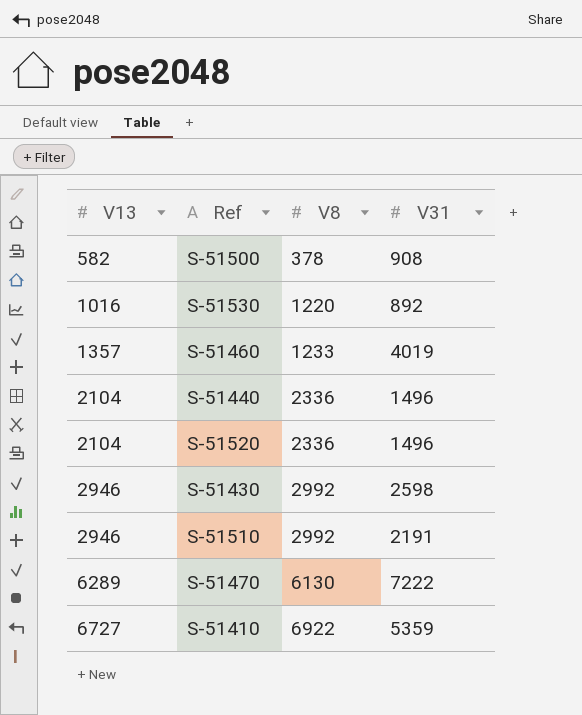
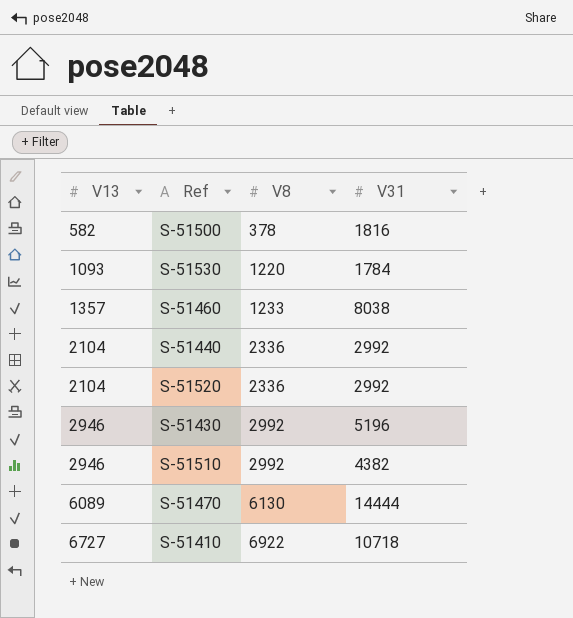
S-51500 | V31: 908 -> 1816
S-51530 | V13: 1016 -> 1093
S-51530 | V31: 892 -> 1784
S-51460 | V31: 4019 -> 8038
S-51440 | V31: 1496 -> 2992
S-51520 | V31: 1496 -> 2992
S-51430 | V31: 2598 -> 5196
S-51510 | V31: 2191 -> 4382
S-51470 | V13: 6289 -> 6089
S-51470 | V31: 7222 -> 14444
S-51410 | V31: 5359 -> 10718

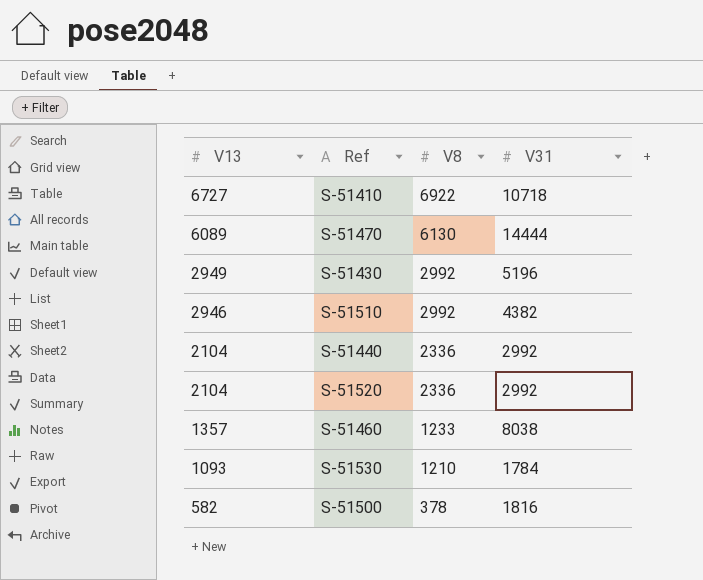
row order: V13 ascending -> V13 descending
S-51430 | V13: 2946 -> 2949
S-51530 | V8: 1220 -> 1210

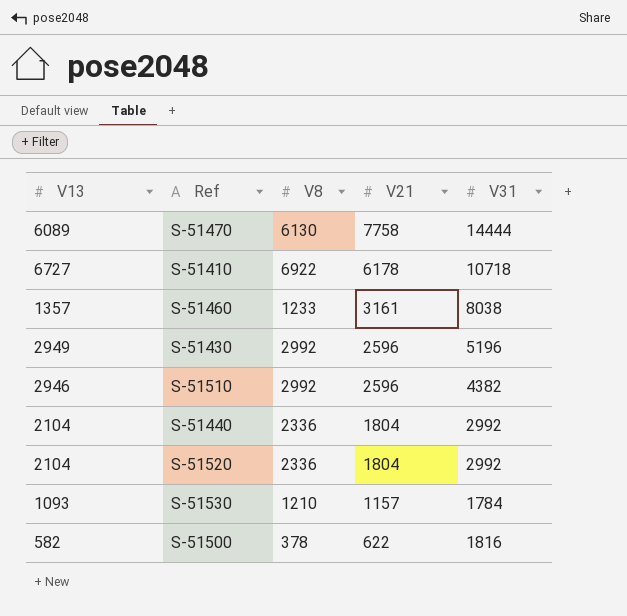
row order: V13 descending -> V21 descending
column V21 | position: none -> 4

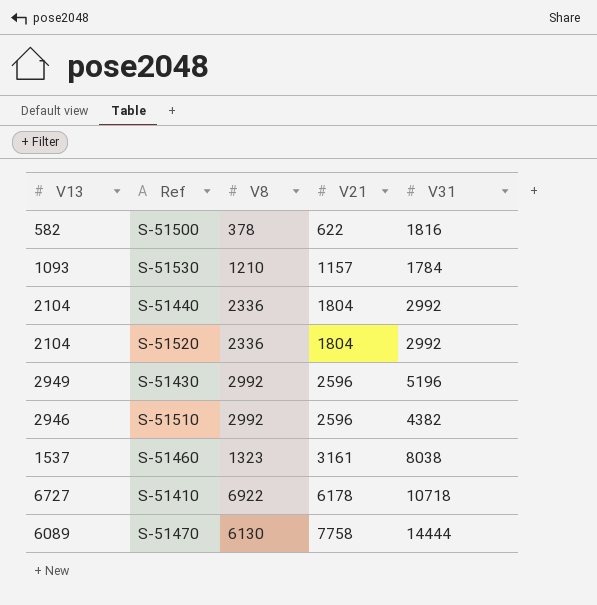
row order: V21 descending -> V21 ascending
S-51460 | V13: 1357 -> 1537
S-51460 | V8: 1233 -> 1323

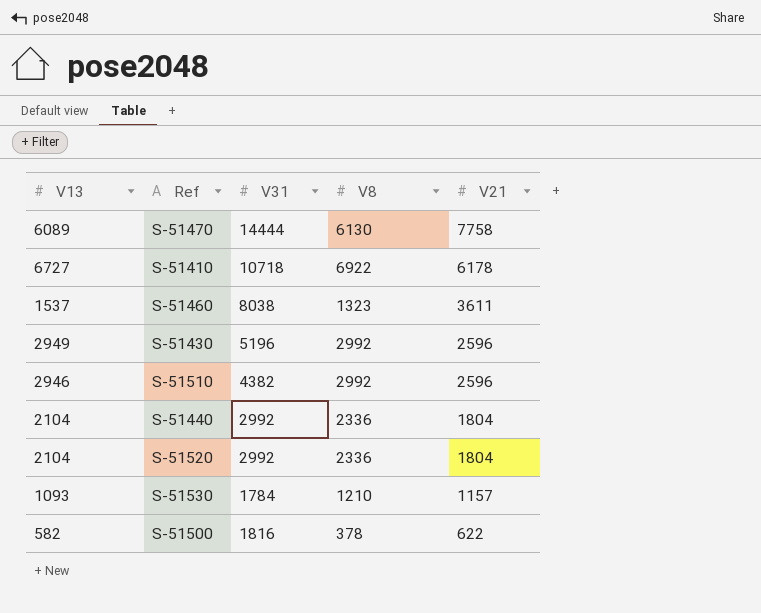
row order: V21 ascending -> V21 descending
column V31 | position: 5 -> 3
S-51460 | V21: 3161 -> 3611

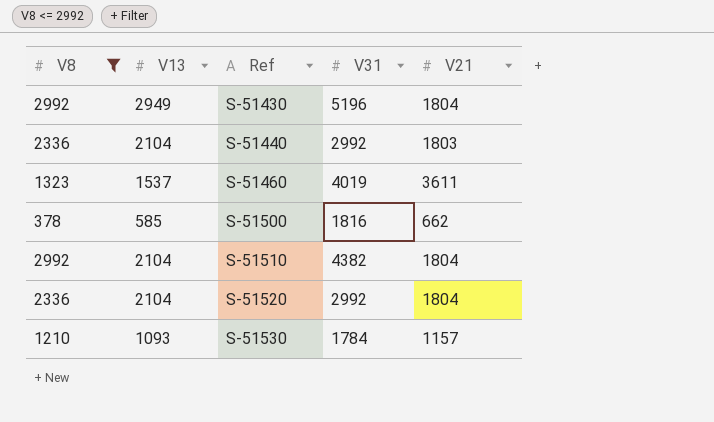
filter: none -> V8 <= 2992
row order: V21 descending -> Ref ascending
column V8 | position: 4 -> 1
S-51430 | V21: 2596 -> 1804
S-51440 | V21: 1804 -> 1803
S-51460 | V31: 8038 -> 4019
S-51500 | V13: 582 -> 585
S-51500 | V21: 622 -> 662
S-51510 | V13: 2946 -> 2104
S-51510 | V21: 2596 -> 1804

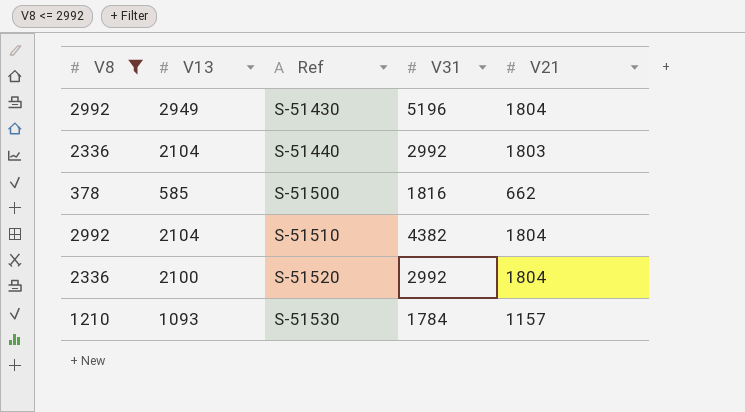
row S-51460: 1323 | 1537 | 4019 | 3611 -> none
S-51520 | V13: 2104 -> 2100

